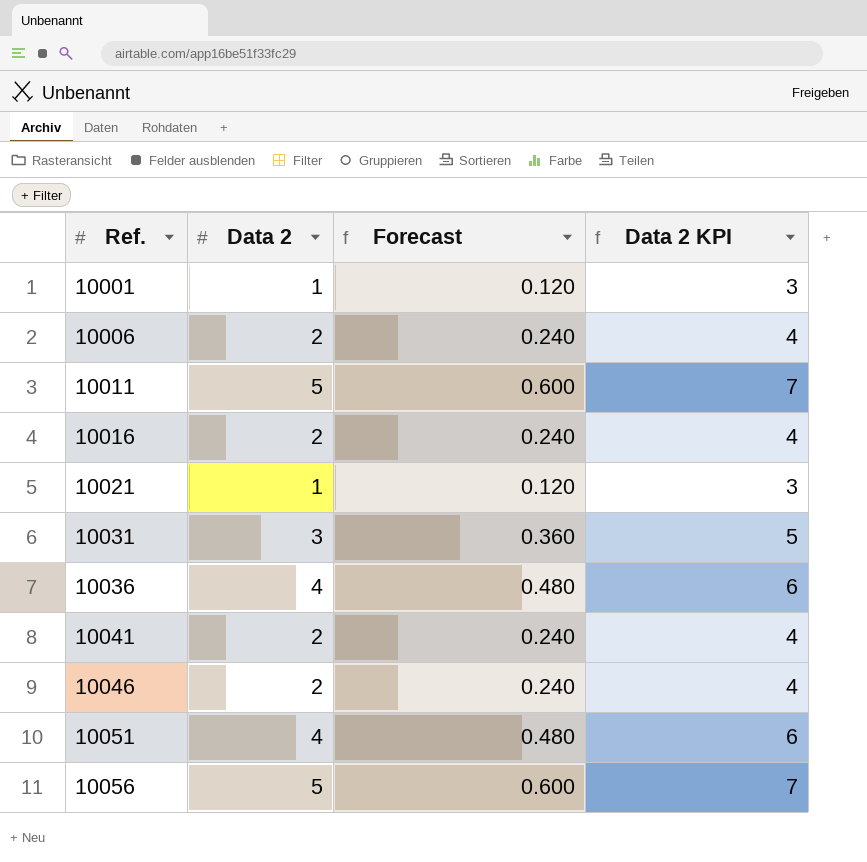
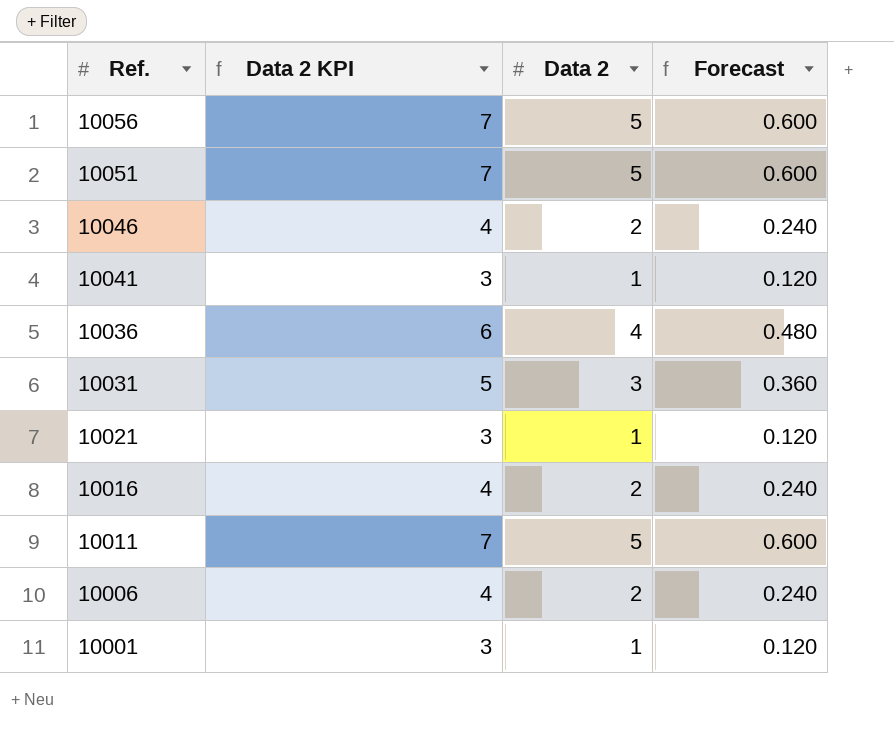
row order: Ref. ascending -> Ref. descending
column Data 2 KPI | position: 4 -> 2
10051 | Data 2 KPI: 6 -> 7
10051 | Data 2: 4 -> 5
10051 | Forecast: 0.480 -> 0.600
10041 | Data 2 KPI: 4 -> 3
10041 | Data 2: 2 -> 1
10041 | Forecast: 0.240 -> 0.120

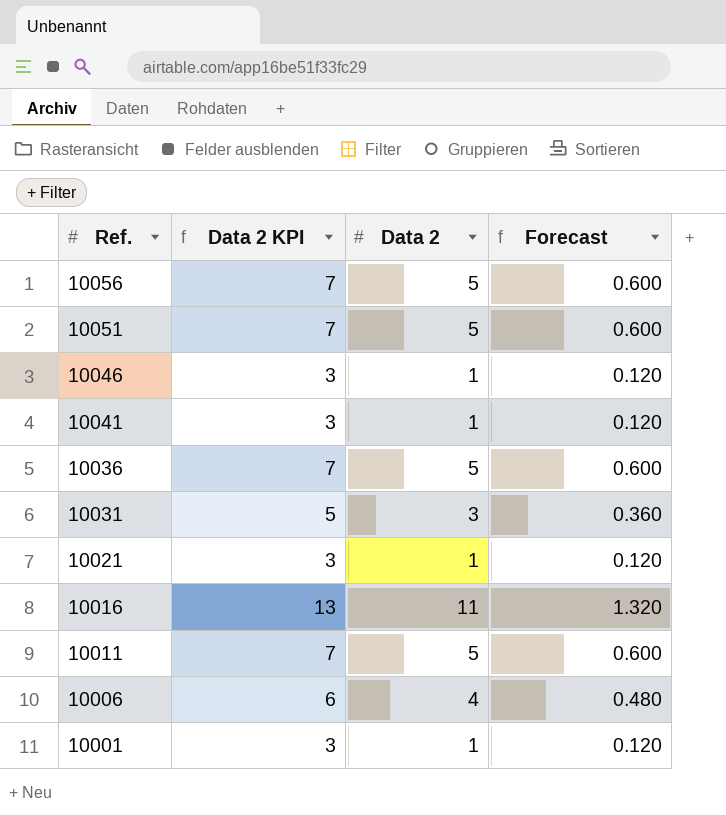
10046 | Data 2 KPI: 4 -> 3
10046 | Data 2: 2 -> 1
10046 | Forecast: 0.240 -> 0.120
10036 | Data 2 KPI: 6 -> 7
10036 | Data 2: 4 -> 5
10036 | Forecast: 0.480 -> 0.600
10016 | Data 2 KPI: 4 -> 13
10016 | Data 2: 2 -> 11
10016 | Forecast: 0.240 -> 1.320
10006 | Data 2 KPI: 4 -> 6
10006 | Data 2: 2 -> 4
10006 | Forecast: 0.240 -> 0.480

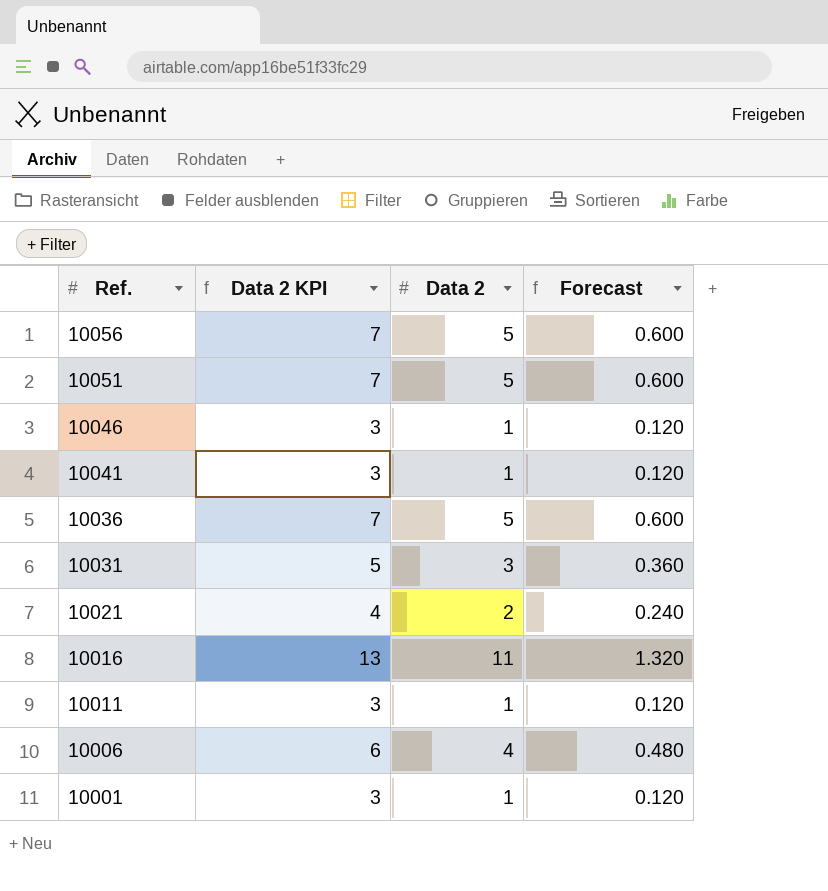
10021 | Data 2 KPI: 3 -> 4
10021 | Data 2: 1 -> 2
10021 | Forecast: 0.120 -> 0.240
10011 | Data 2 KPI: 7 -> 3
10011 | Data 2: 5 -> 1
10011 | Forecast: 0.600 -> 0.120

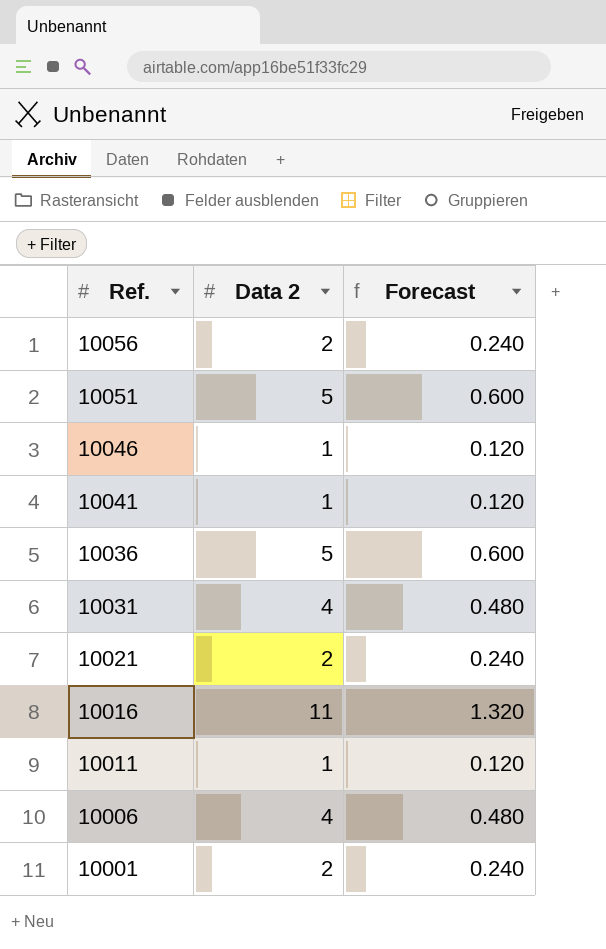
column Data 2 KPI | formula: [Data 2] + 2 -> none
10056 | Data 2: 5 -> 2
10056 | Forecast: 0.600 -> 0.240
10031 | Data 2: 3 -> 4
10031 | Forecast: 0.360 -> 0.480
10001 | Data 2: 1 -> 2
10001 | Forecast: 0.120 -> 0.240

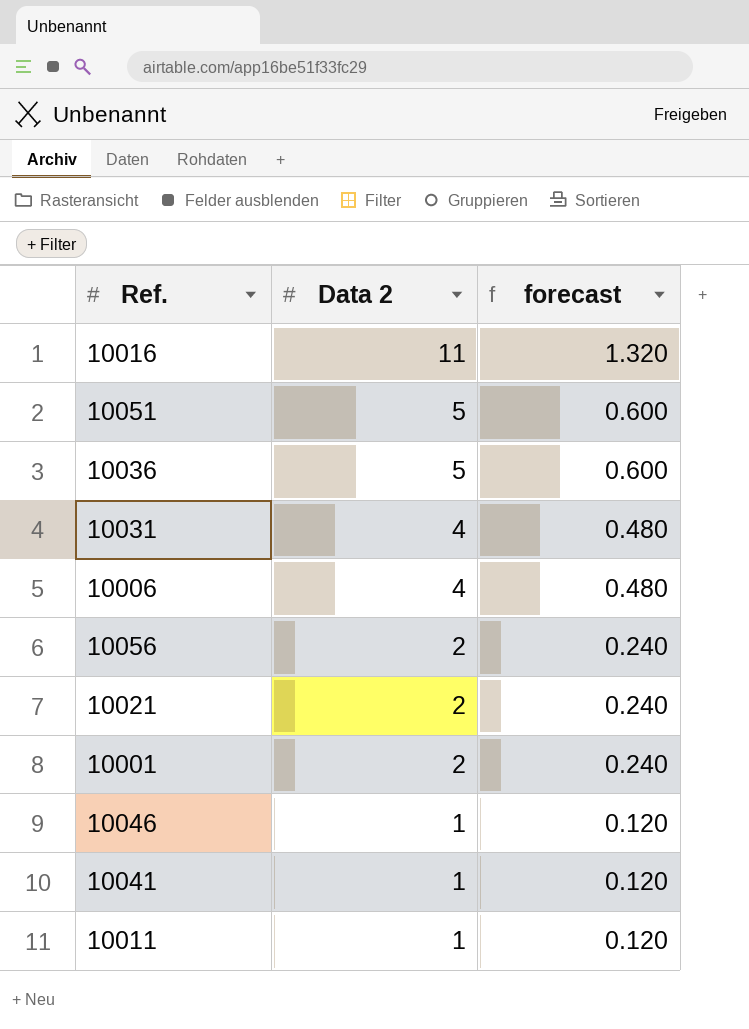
row order: Ref. descending -> Data 2 descending
column name: Forecast -> forecast

